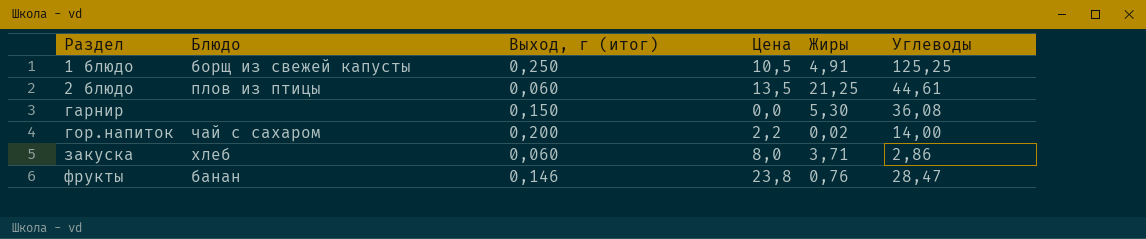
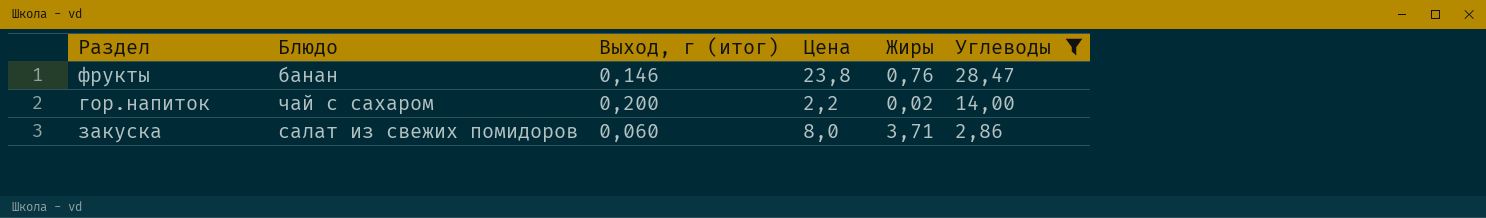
filter: none -> Углеводы <= 28,47
row order: Раздел ascending -> Углеводы descending
закуска | Блюдо: хлеб -> салат из свежих помидоров

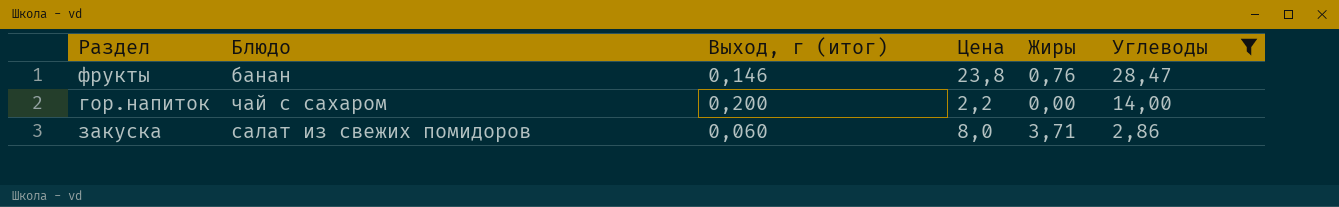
гор.напиток | Жиры: 0,02 -> 0,00

